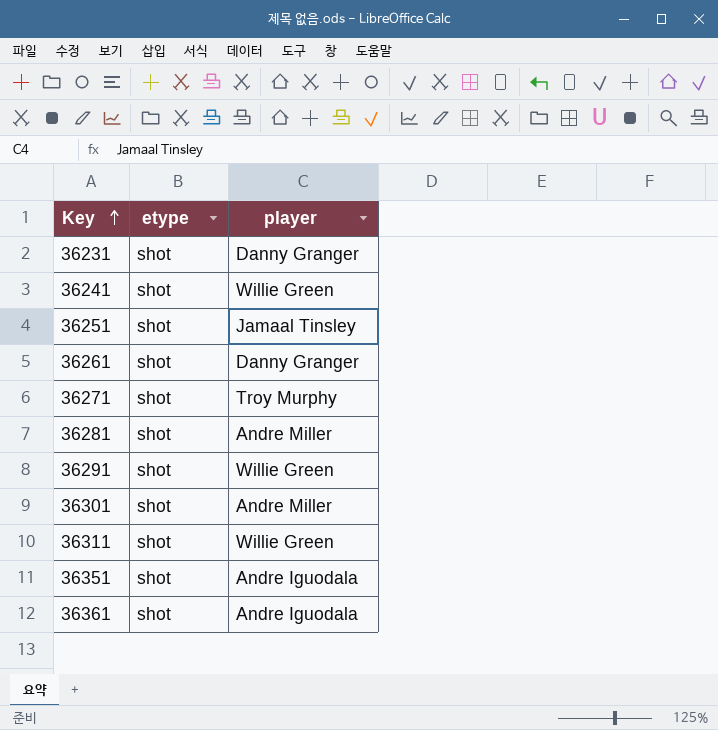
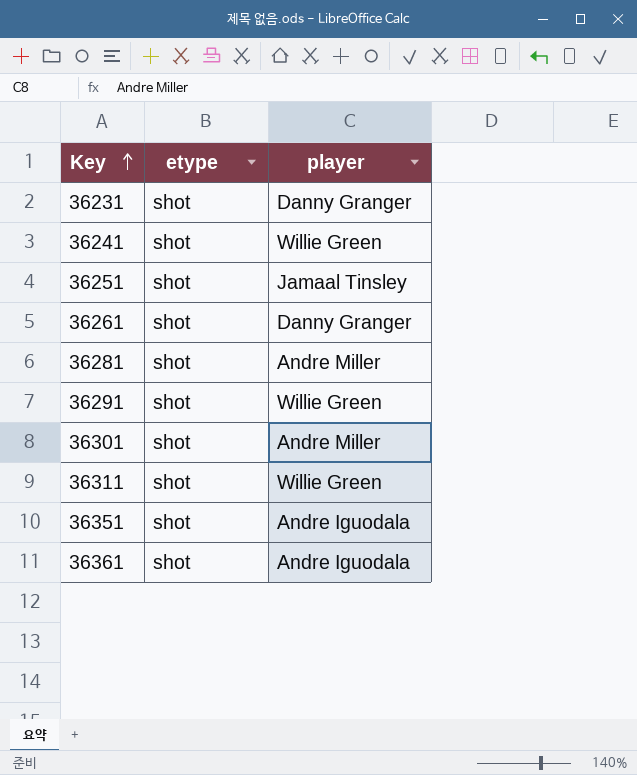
row 36271: shot | Troy Murphy -> none

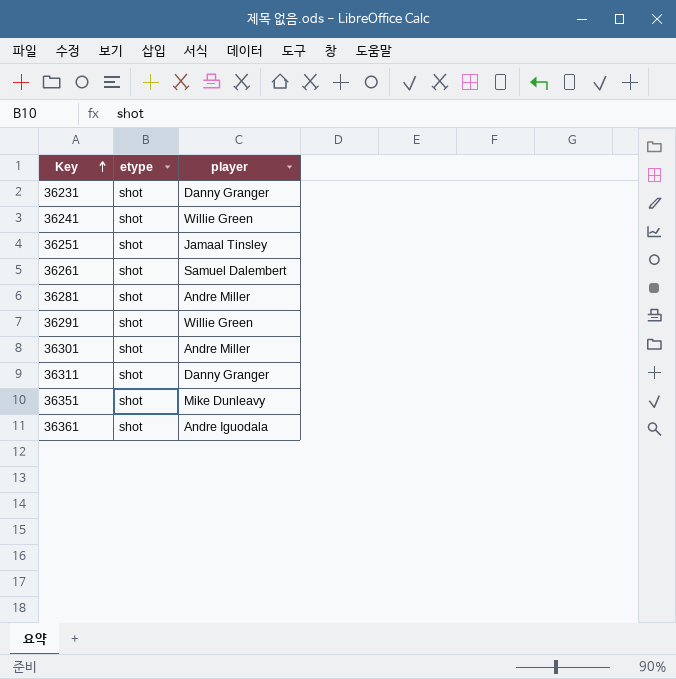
36261 | player: Danny Granger -> Samuel Dalembert
36311 | player: Willie Green -> Danny Granger
36351 | player: Andre Iguodala -> Mike Dunleavy

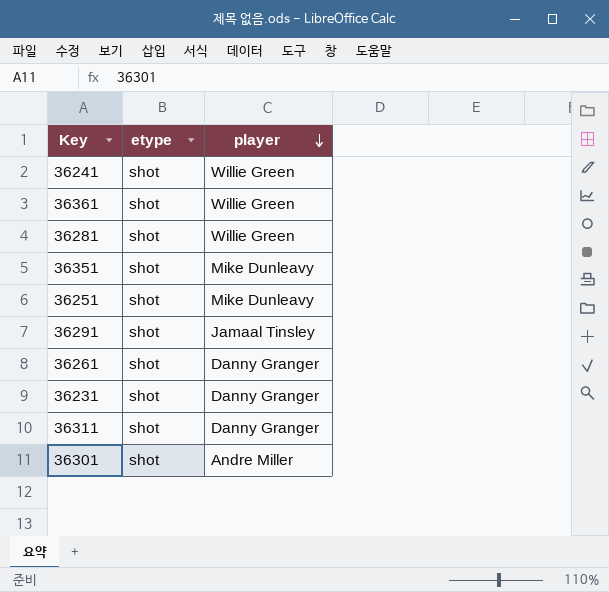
row order: Key ascending -> player descending
36361 | player: Andre Iguodala -> Willie Green
36281 | player: Andre Miller -> Willie Green
36251 | player: Jamaal Tinsley -> Mike Dunleavy
36291 | player: Willie Green -> Jamaal Tinsley
36261 | player: Samuel Dalembert -> Danny Granger

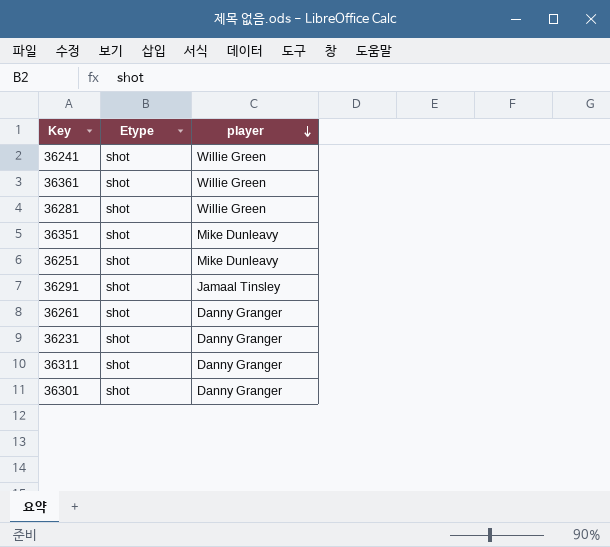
column name: etype -> Etype
36301 | player: Andre Miller -> Danny Granger

